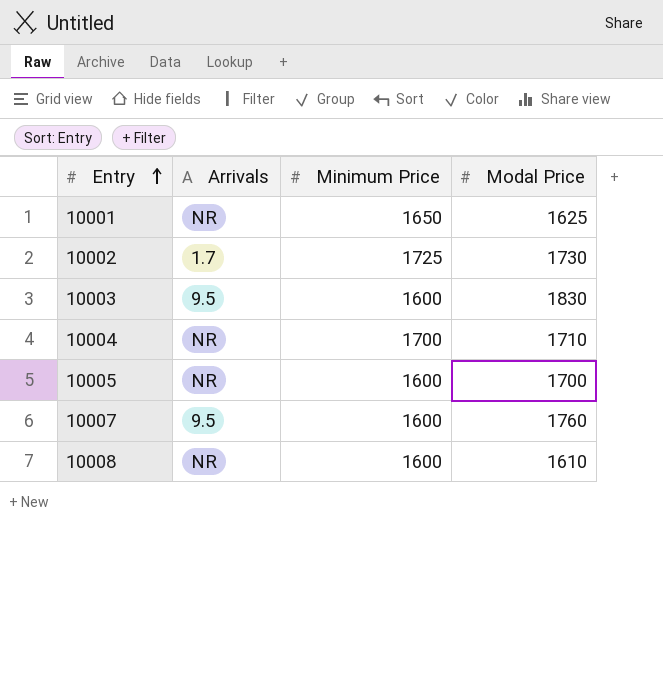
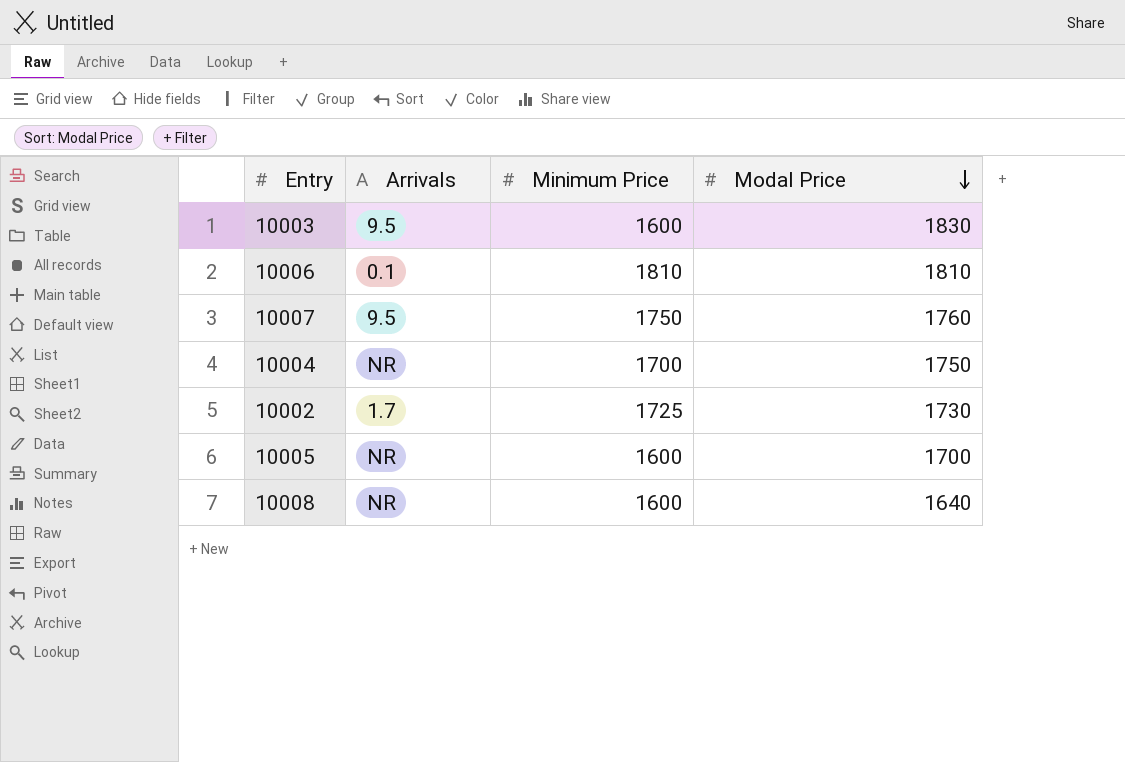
row order: Entry ascending -> Modal Price descending
row 10001: NR | 1650 | 1625 -> none
row 10006: none -> 0.1 | 1810 | 1810
10007 | Minimum Price: 1600 -> 1750
10004 | Modal Price: 1710 -> 1750
10008 | Modal Price: 1610 -> 1640

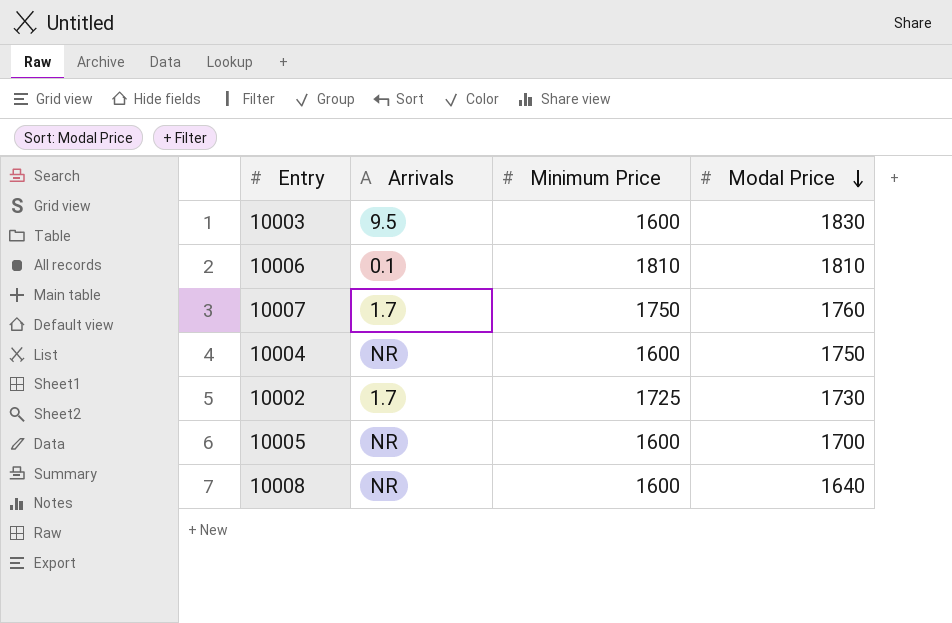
10007 | Arrivals: 9.5 -> 1.7
10004 | Minimum Price: 1700 -> 1600

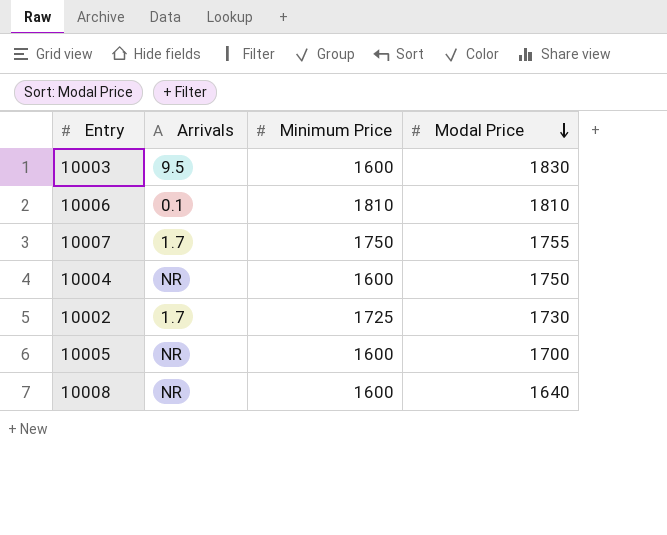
10007 | Modal Price: 1760 -> 1755

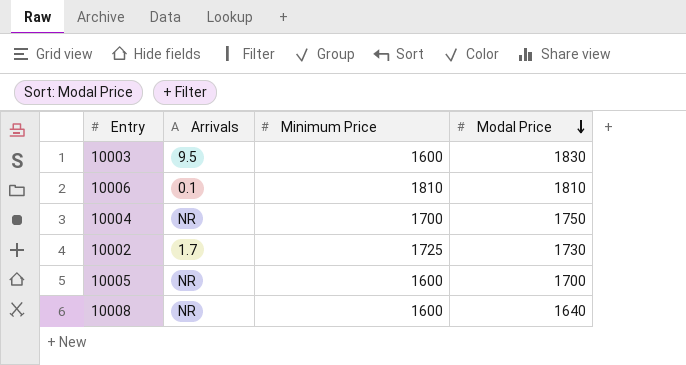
row 10007: 1.7 | 1750 | 1755 -> none
10004 | Minimum Price: 1600 -> 1700

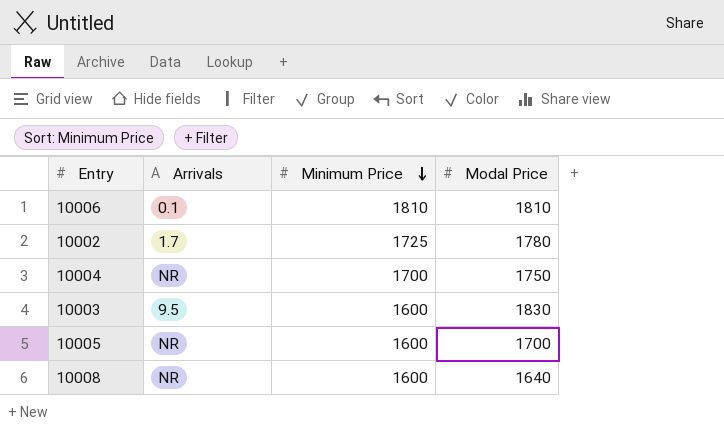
row order: Modal Price descending -> Minimum Price descending
10002 | Modal Price: 1730 -> 1780

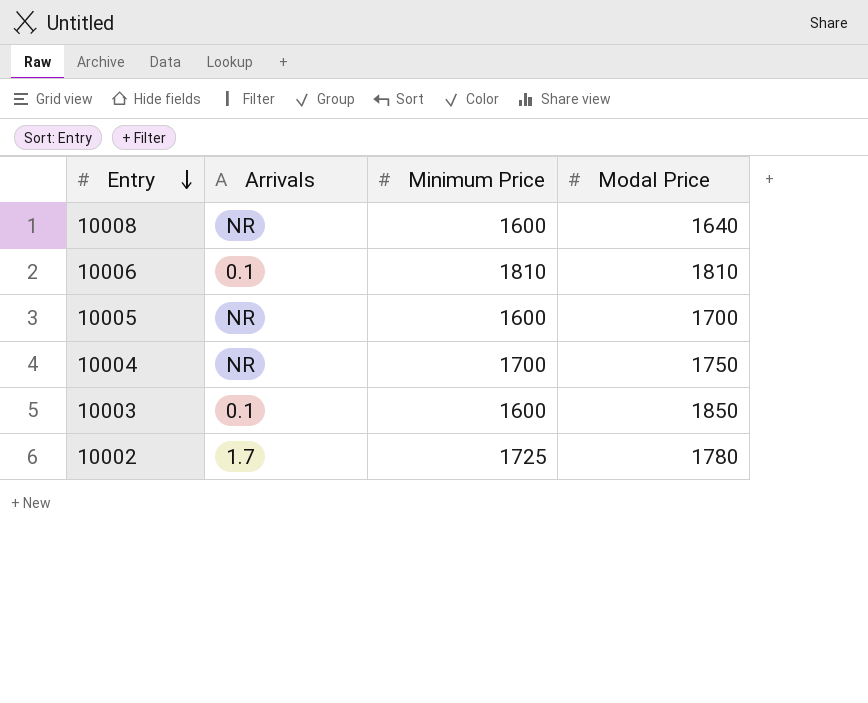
row order: Minimum Price descending -> Entry descending
10003 | Arrivals: 9.5 -> 0.1
10003 | Modal Price: 1830 -> 1850

